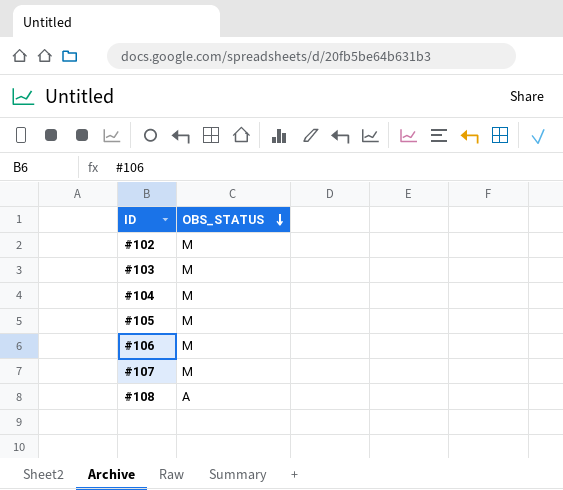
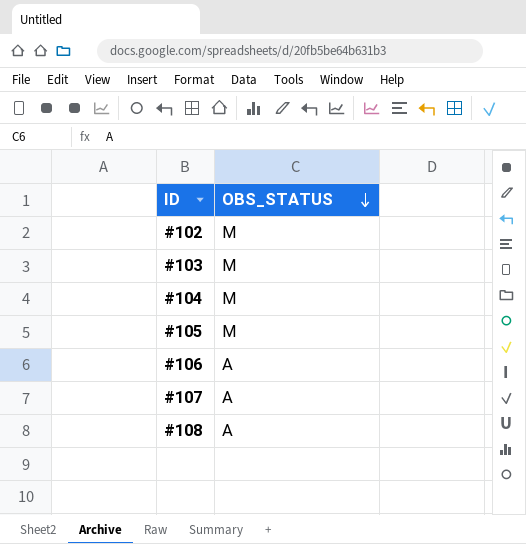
#106 | OBS_STATUS: M -> A
#107 | OBS_STATUS: M -> A

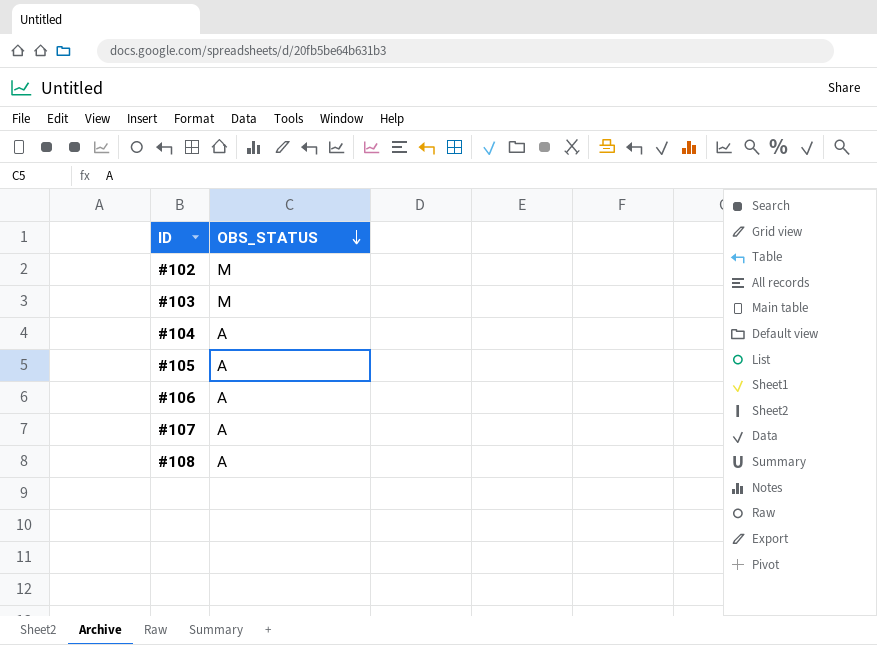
#104 | OBS_STATUS: M -> A
#105 | OBS_STATUS: M -> A

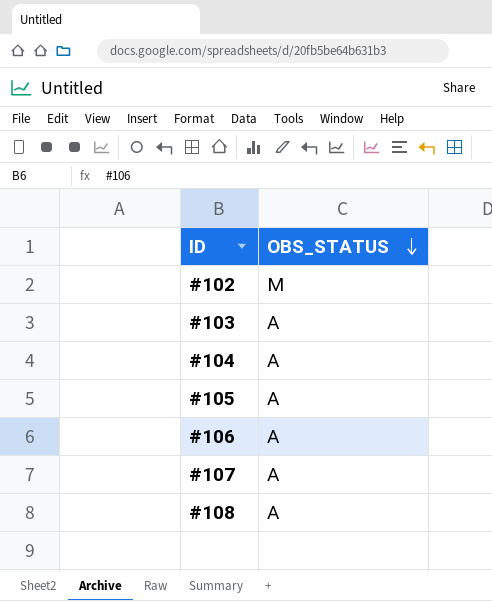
#103 | OBS_STATUS: M -> A

